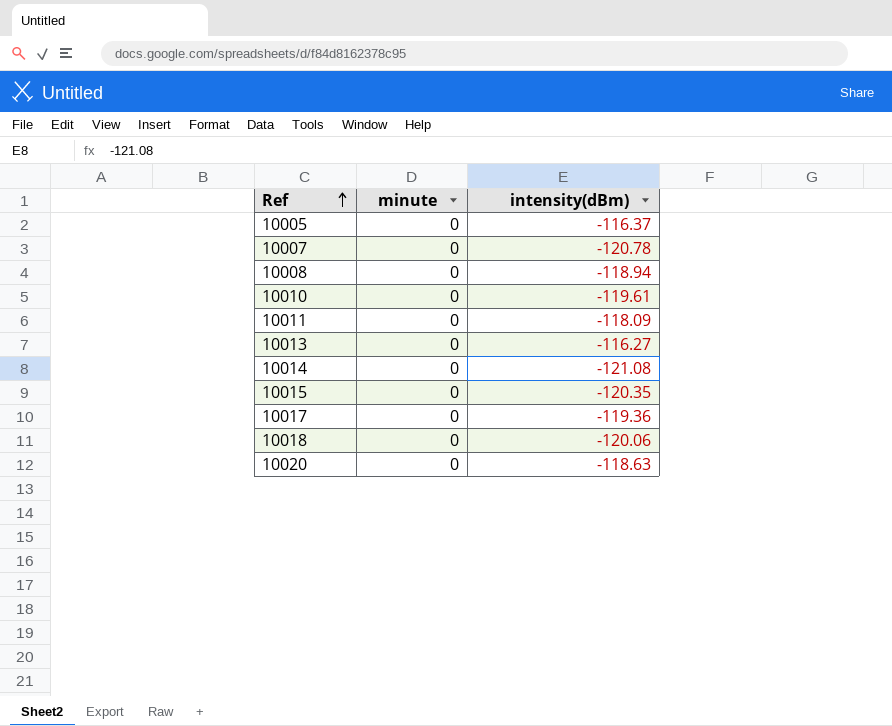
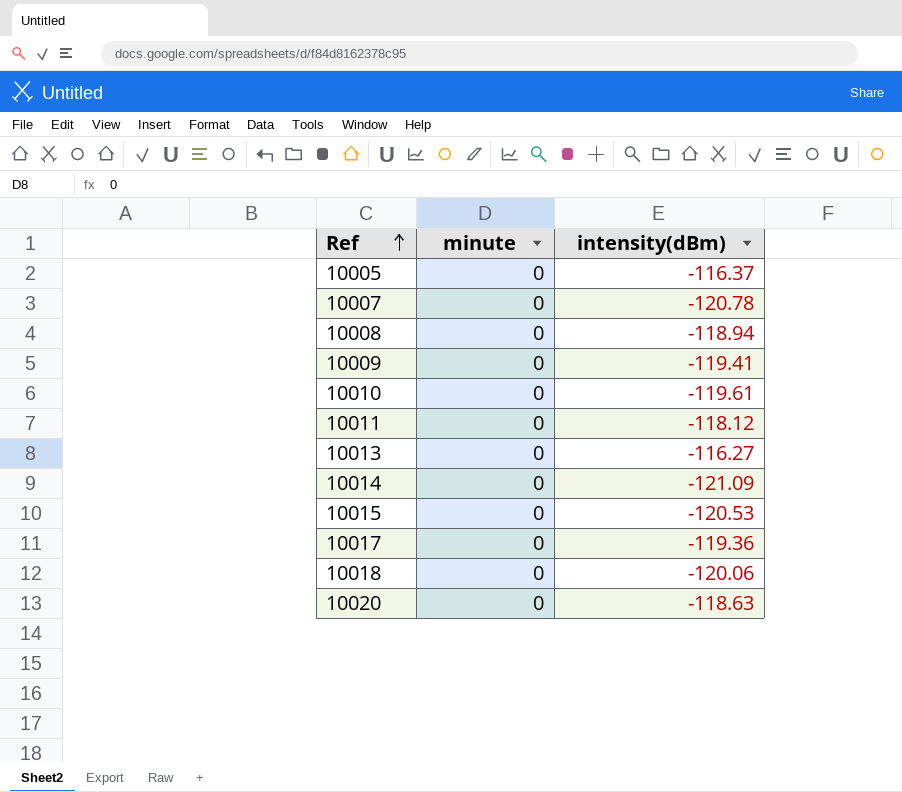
row 10009: none -> 0 | -119.41
10011 | intensity(dBm): -118.09 -> -118.12
10014 | intensity(dBm): -121.08 -> -121.09
10015 | intensity(dBm): -120.35 -> -120.53

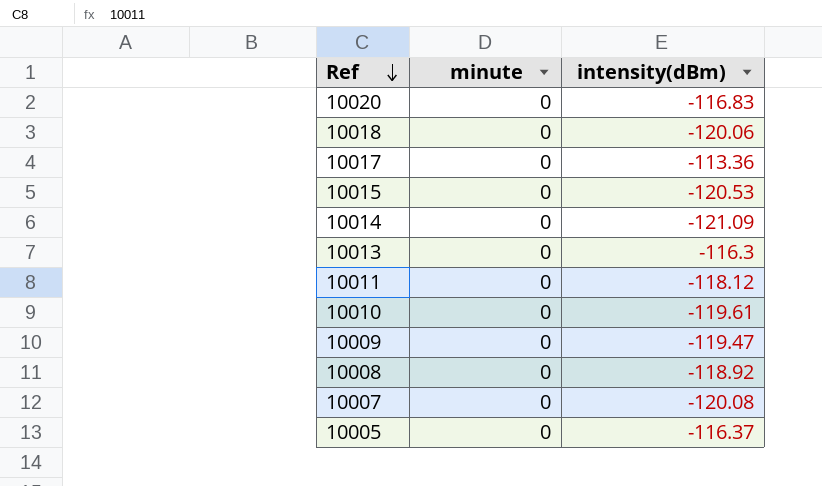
row order: Ref ascending -> Ref descending
10020 | intensity(dBm): -118.63 -> -116.83
10017 | intensity(dBm): -119.36 -> -113.36
10013 | intensity(dBm): -116.27 -> -116.3
10009 | intensity(dBm): -119.41 -> -119.47
10008 | intensity(dBm): -118.94 -> -118.92
10007 | intensity(dBm): -120.78 -> -120.08

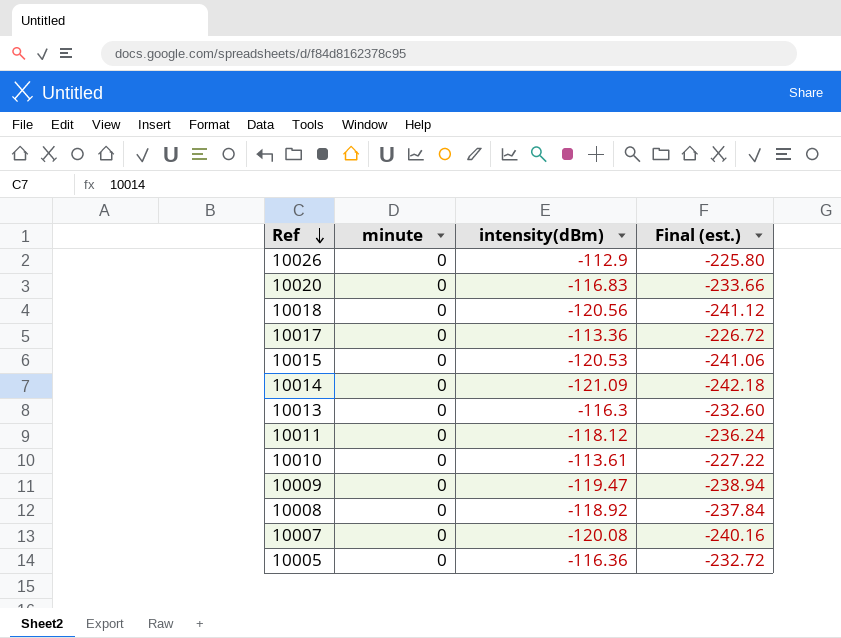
column Final (est.) | formula: none -> [intensity(dBm)] * 2
row 10026: none -> 0 | -112.9 | -225.80
10018 | intensity(dBm): -120.06 -> -120.56
10010 | intensity(dBm): -119.61 -> -113.61
10005 | intensity(dBm): -116.37 -> -116.36

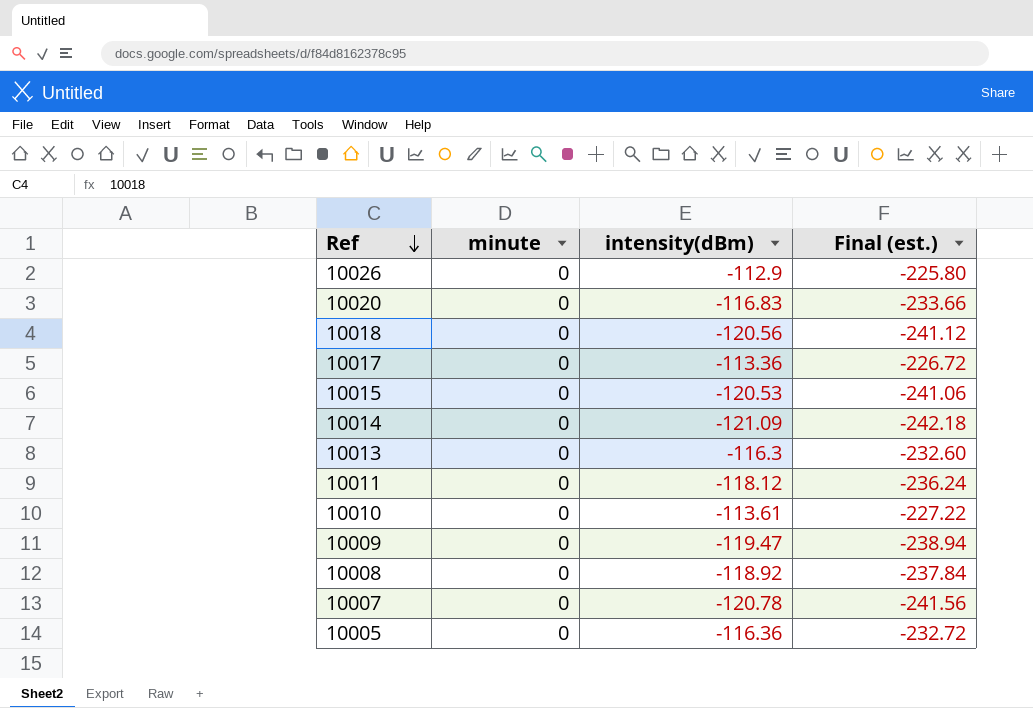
10007 | intensity(dBm): -120.08 -> -120.78
10007 | Final (est.): -240.16 -> -241.56

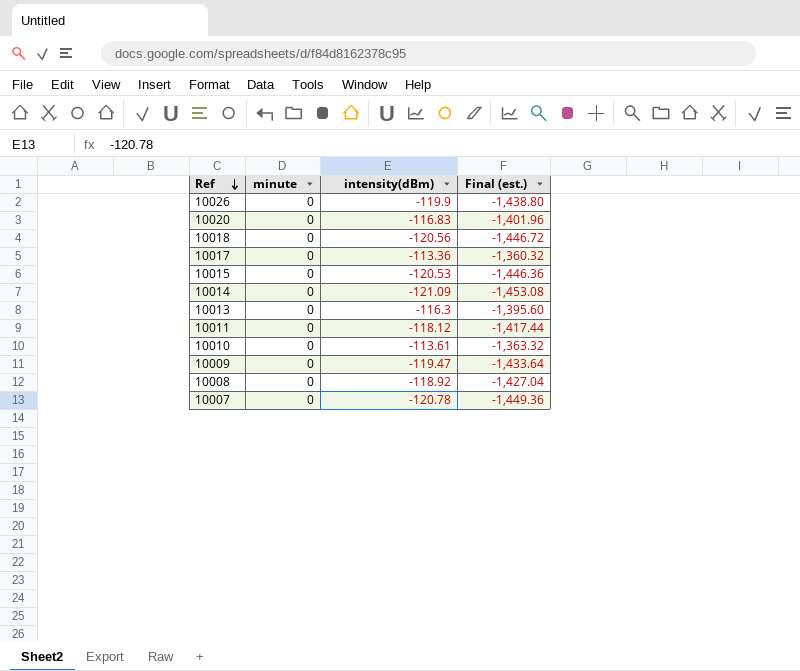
column Final (est.) | formula: [intensity(dBm)] * 2 -> [intensity(dBm)] * 12
row 10005: 0 | -116.36 | -232.72 -> none
10026 | intensity(dBm): -112.9 -> -119.9

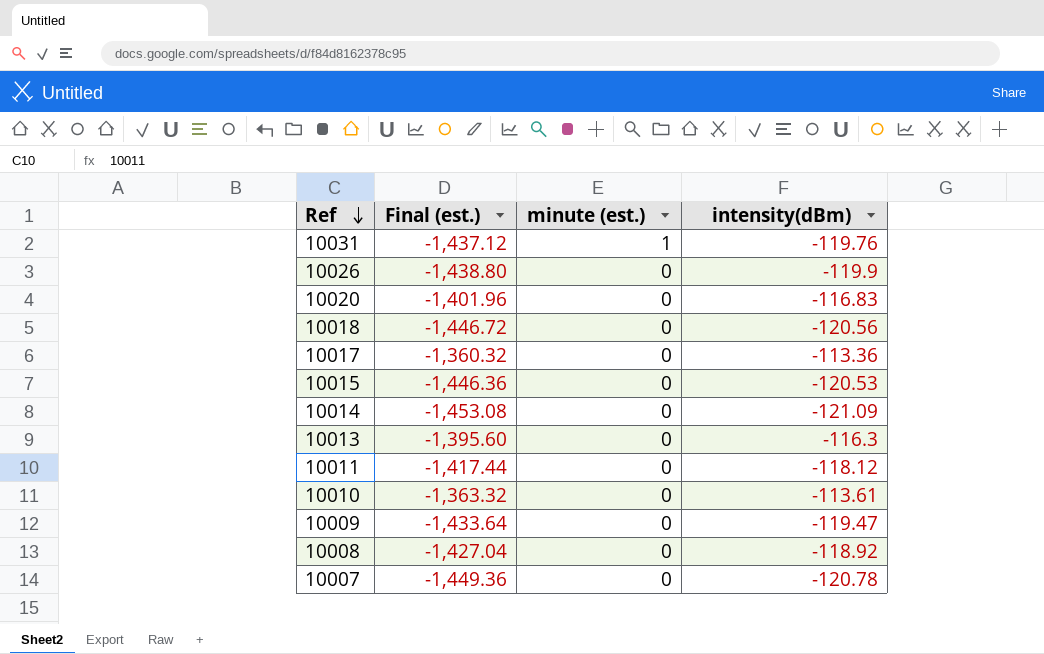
column Final (est.) | position: 4 -> 2
column name: minute -> minute (est.)
row 10031: none -> -1,437.12 | 1 | -119.76

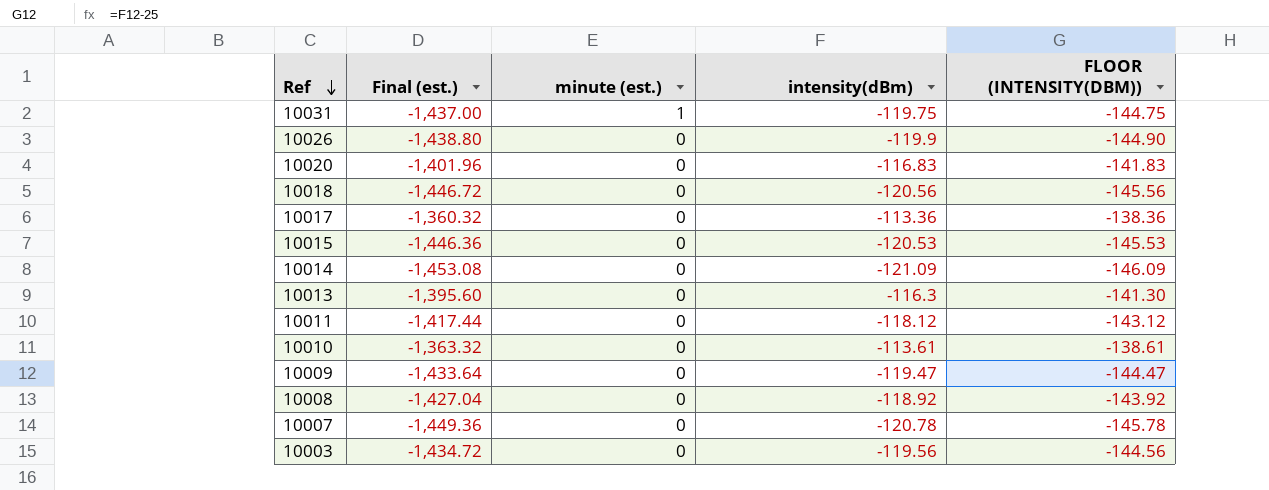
column FLOOR (INTENSITY(DBM)) | formula: none -> [intensity(dBm)] - 25
10031 | Final (est.): -1,437.12 -> -1,437.00
10031 | intensity(dBm): -119.76 -> -119.75
row 10003: none -> -1,434.72 | 0 | -119.56 | -144.56

